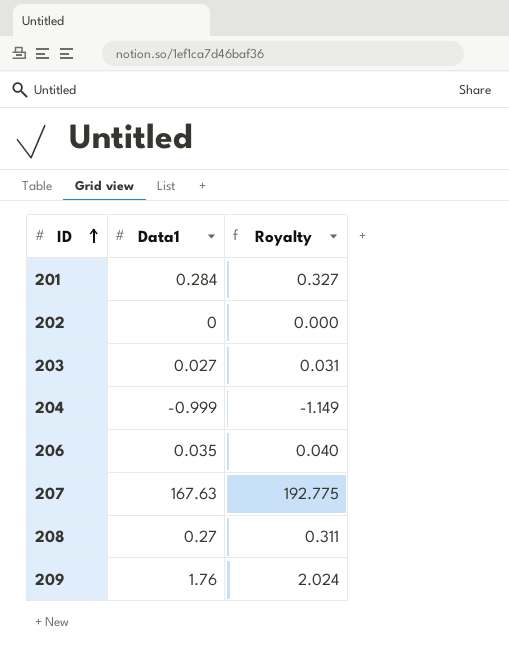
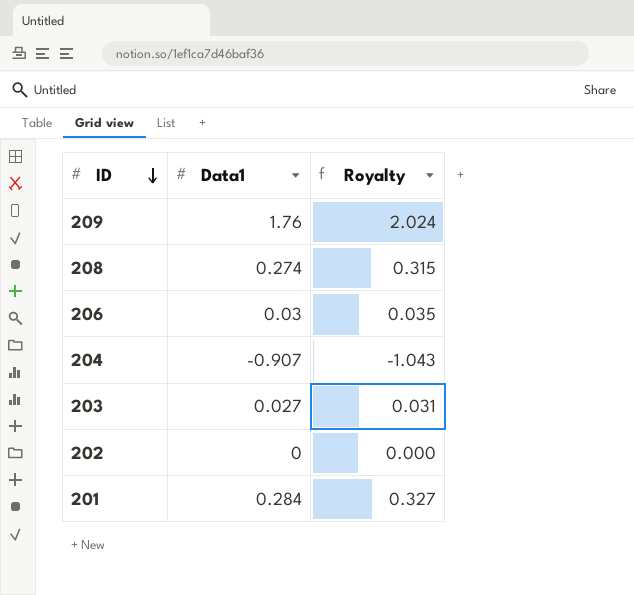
row order: ID ascending -> ID descending
row 207: 167.63 | 192.775 -> none
208 | Data1: 0.27 -> 0.274
208 | Royalty: 0.311 -> 0.315
206 | Data1: 0.035 -> 0.03
206 | Royalty: 0.040 -> 0.035
204 | Data1: -0.999 -> -0.907
204 | Royalty: -1.149 -> -1.043

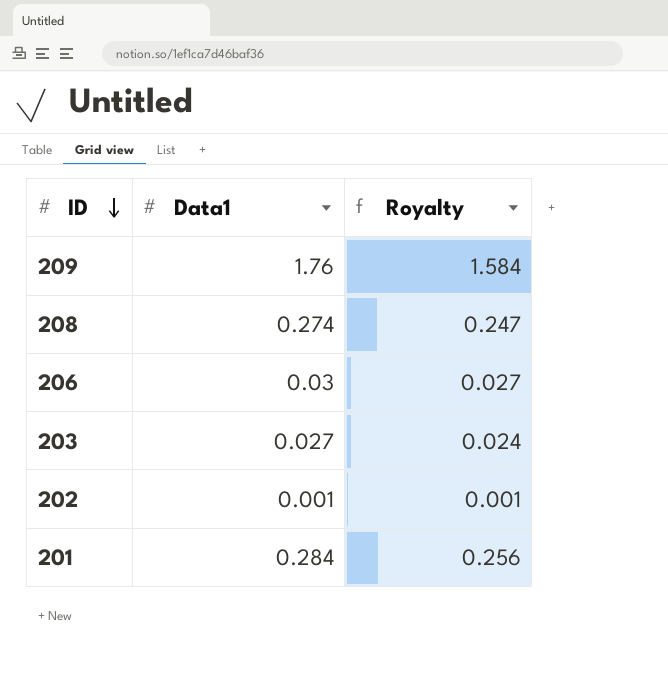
column Royalty | formula: [Data1] * 1.15 -> [Data1] * 0.9
row 204: -0.907 | -1.043 -> none
202 | Data1: 0 -> 0.001

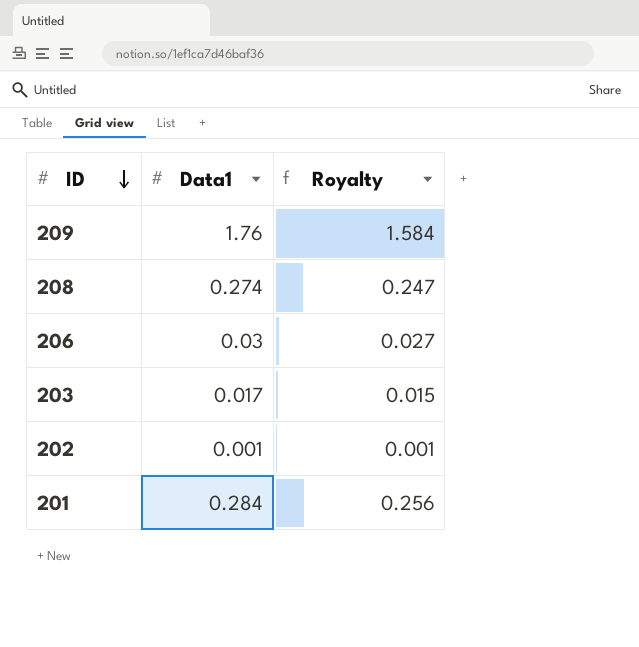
203 | Data1: 0.027 -> 0.017
203 | Royalty: 0.024 -> 0.015

